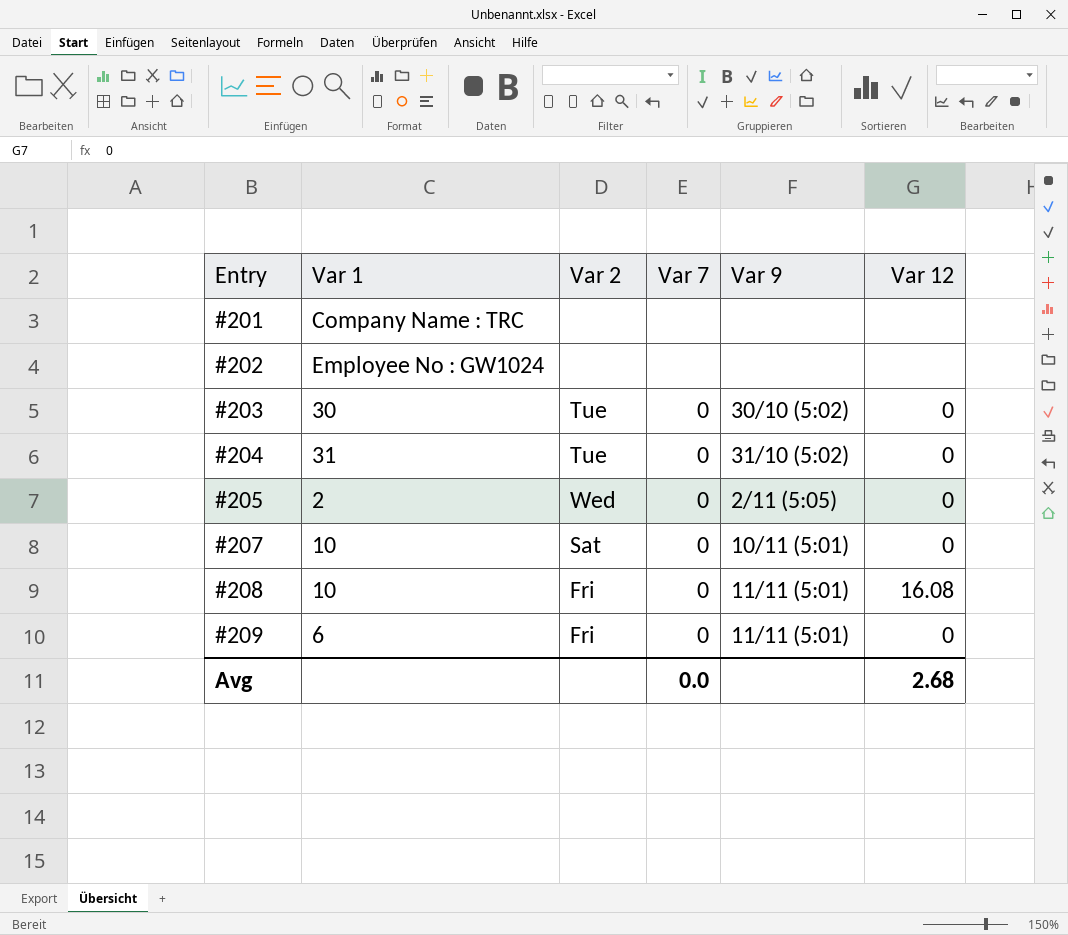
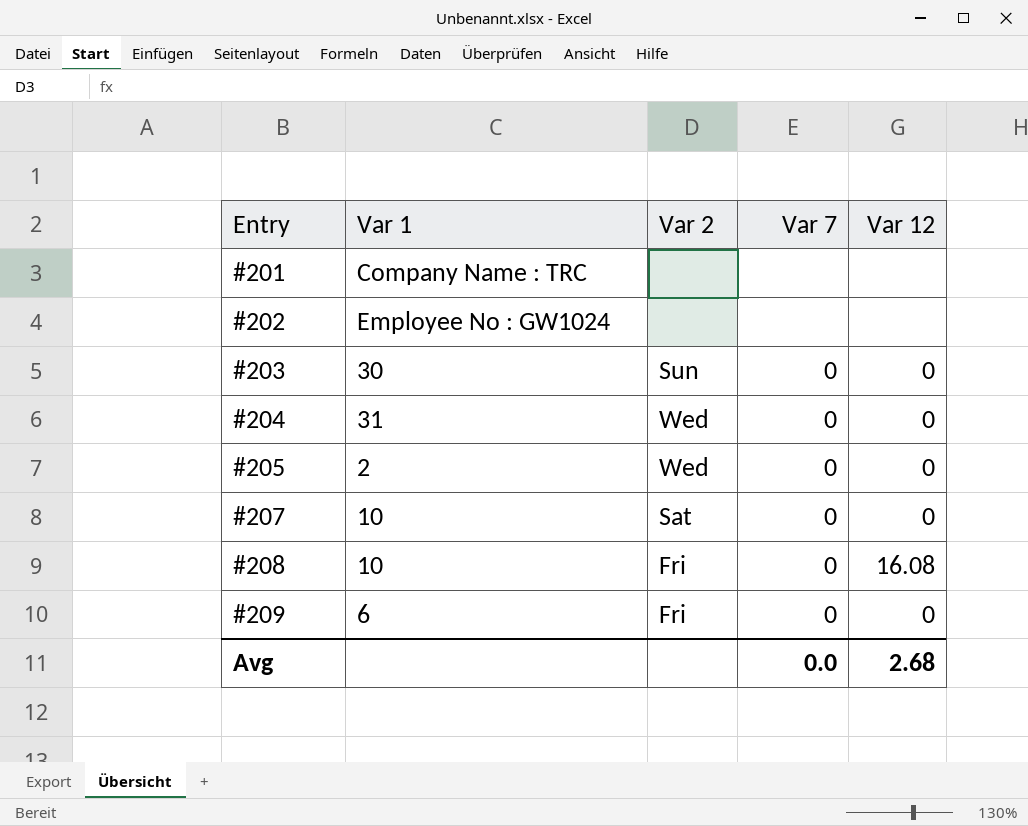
column Var 9 | position: 5 -> none
#203 | Var 2: Tue -> Sun
#204 | Var 2: Tue -> Wed

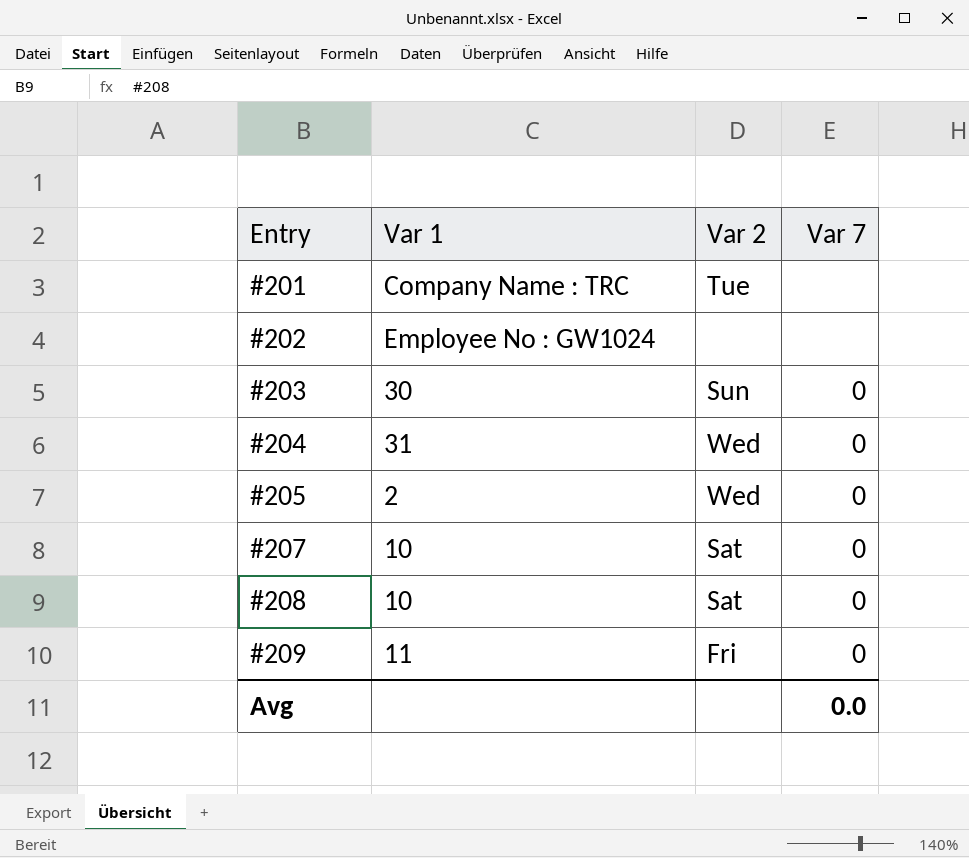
column Var 12 | position: 5 -> none
#201 | Var 2: none -> Tue
#208 | Var 2: Fri -> Sat
#209 | Var 1: 6 -> 11

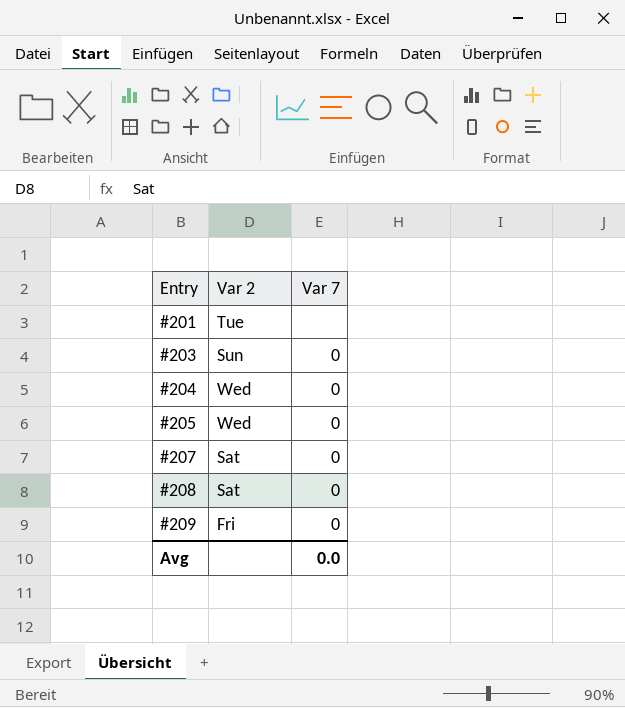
column Var 1 | position: 2 -> none
row #202: Employee No : GW1024 | none | none -> none

